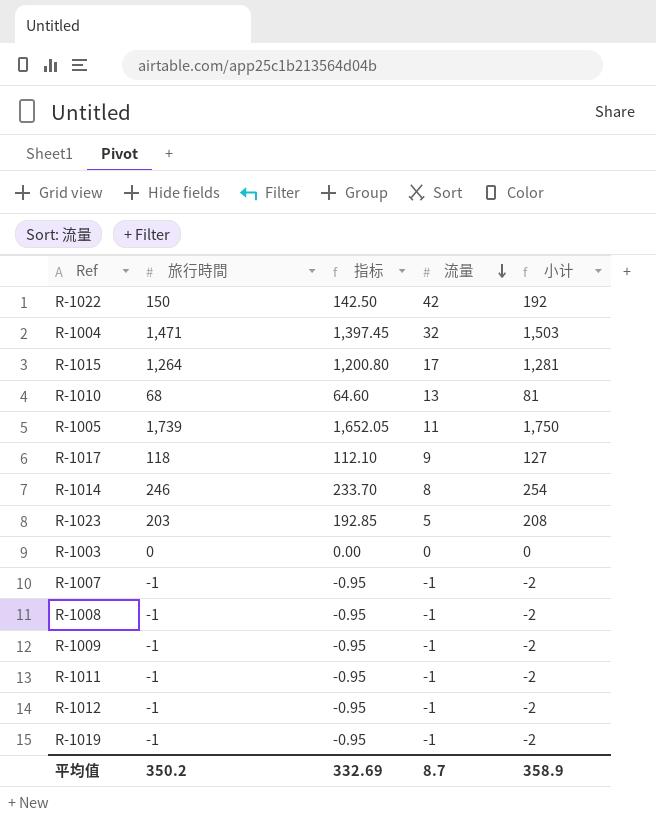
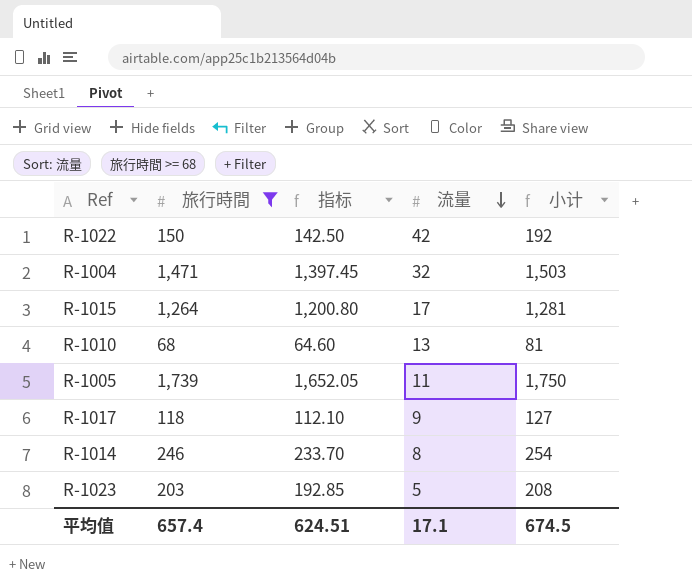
filter: none -> 旅行時間 >= 68
平均值 | 旅行時間: 350.2 -> 657.4
平均值 | 指标: 332.69 -> 624.51
平均值 | 流量: 8.7 -> 17.1
平均值 | 小计: 358.9 -> 674.5

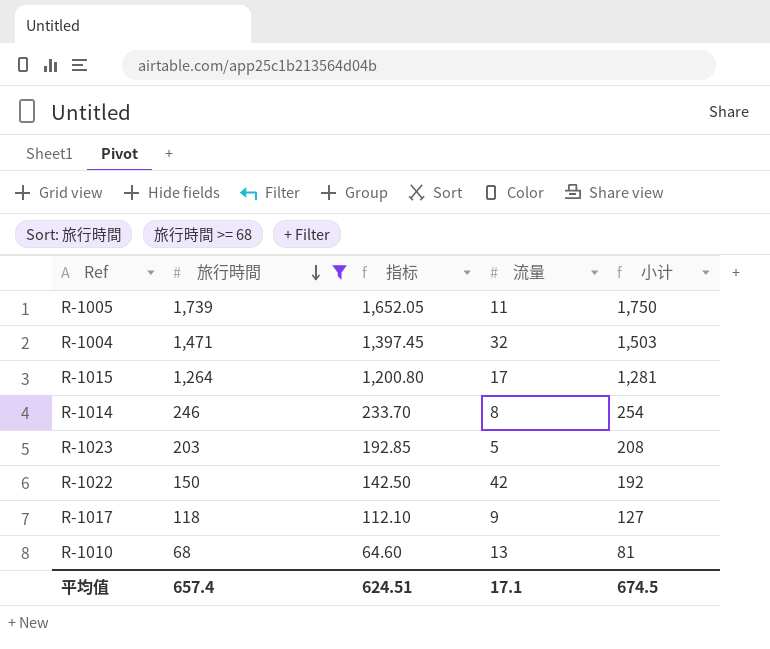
row order: 流量 descending -> 旅行時間 descending

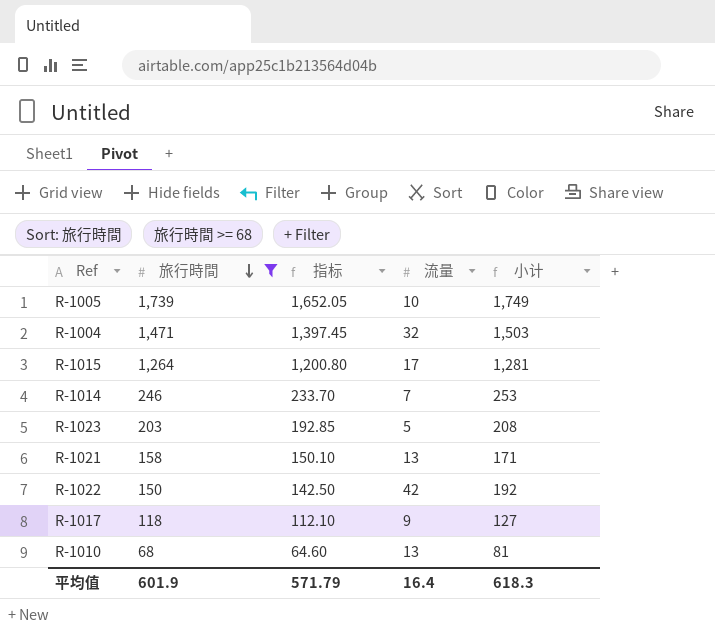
R-1005 | 流量: 11 -> 10
R-1005 | 小计: 1,750 -> 1,749
R-1014 | 流量: 8 -> 7
R-1014 | 小计: 254 -> 253
row R-1021: none -> 158 | 150.10 | 13 | 171
平均值 | 旅行時間: 657.4 -> 601.9
平均值 | 指标: 624.51 -> 571.79
平均值 | 流量: 17.1 -> 16.4
平均值 | 小计: 674.5 -> 618.3

